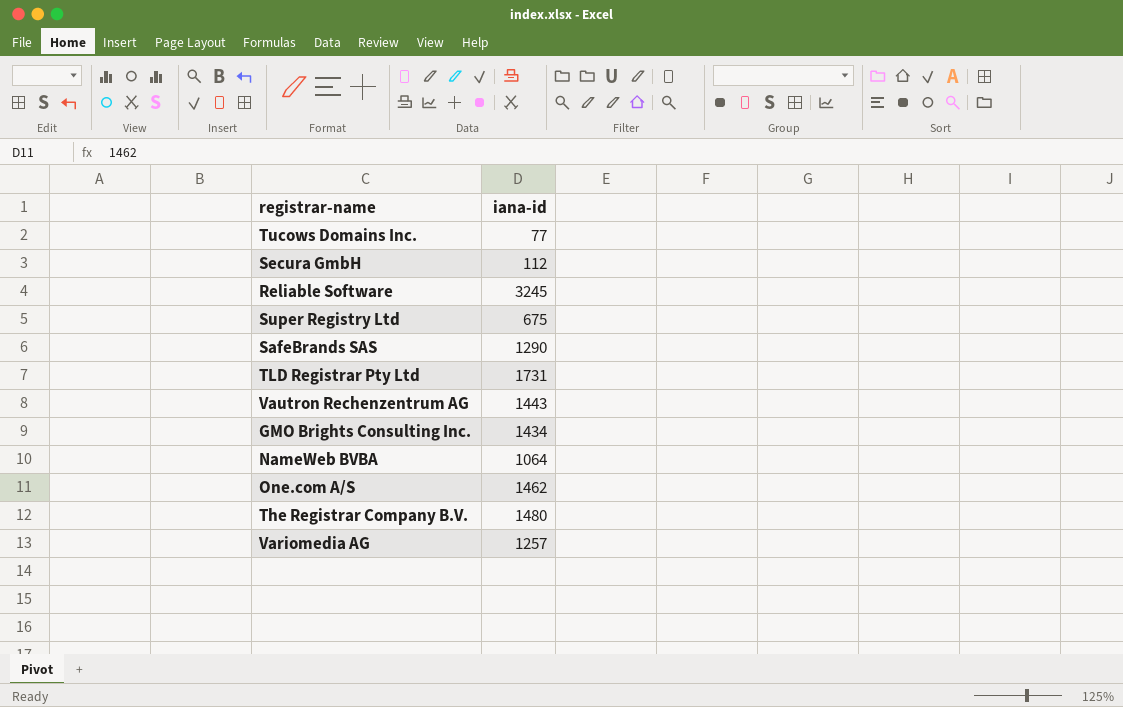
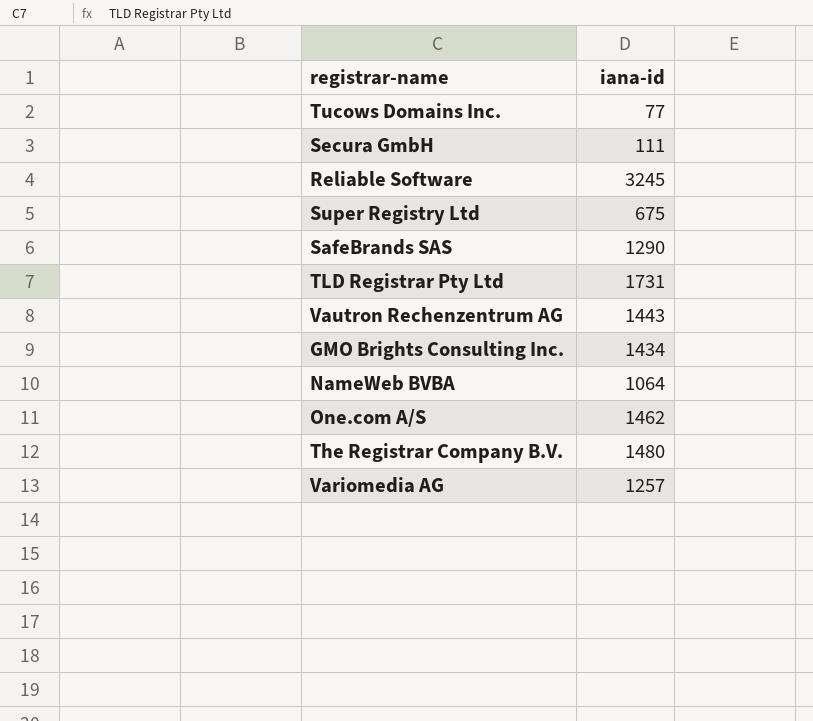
Secura GmbH | iana-id: 112 -> 111

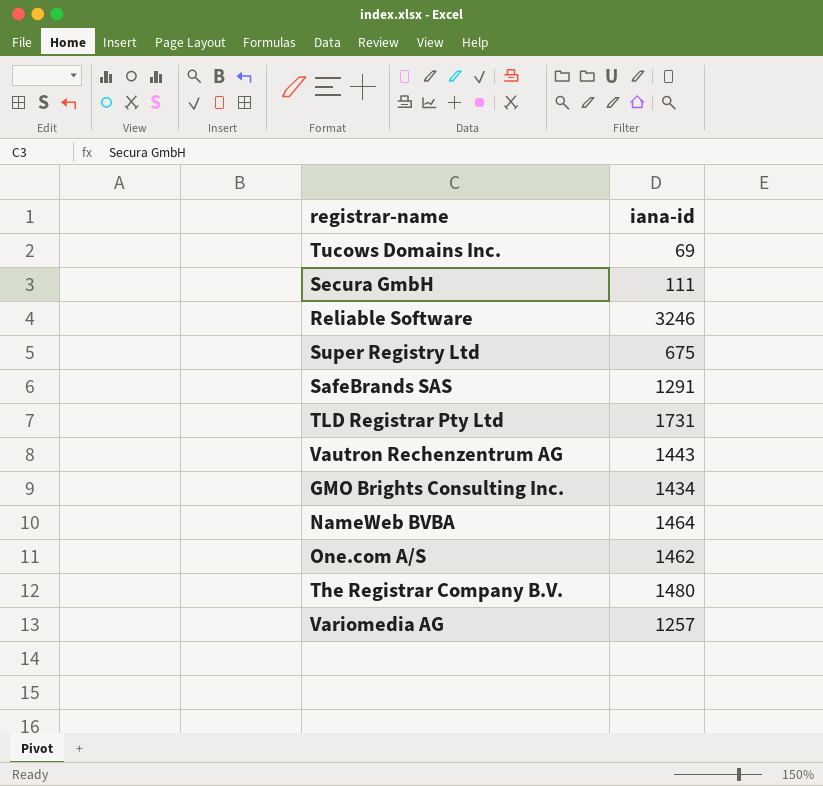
Tucows Domains Inc. | iana-id: 77 -> 69
Reliable Software | iana-id: 3245 -> 3246
SafeBrands SAS | iana-id: 1290 -> 1291
NameWeb BVBA | iana-id: 1064 -> 1464

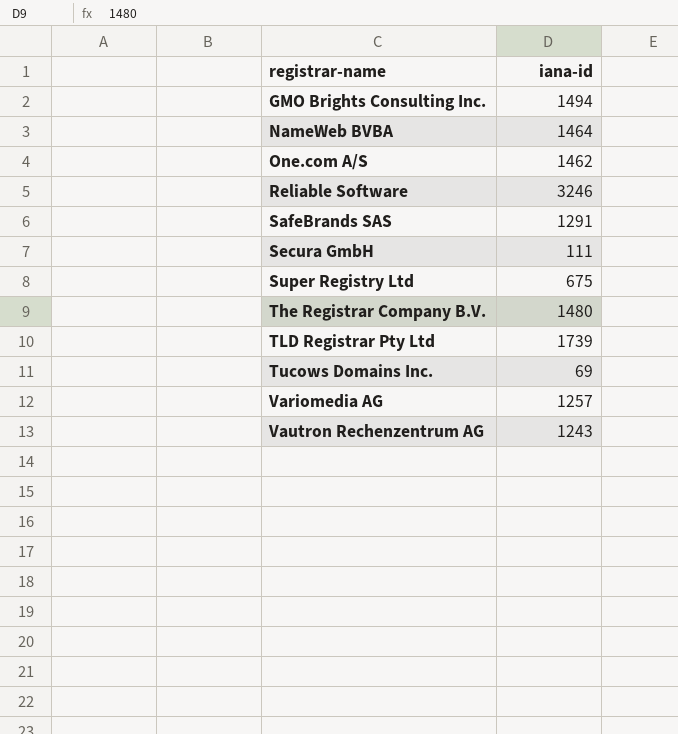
row order: none -> registrar-name ascending
GMO Brights Consulting Inc. | iana-id: 1434 -> 1494
TLD Registrar Pty Ltd | iana-id: 1731 -> 1739
Vautron Rechenzentrum AG | iana-id: 1443 -> 1243

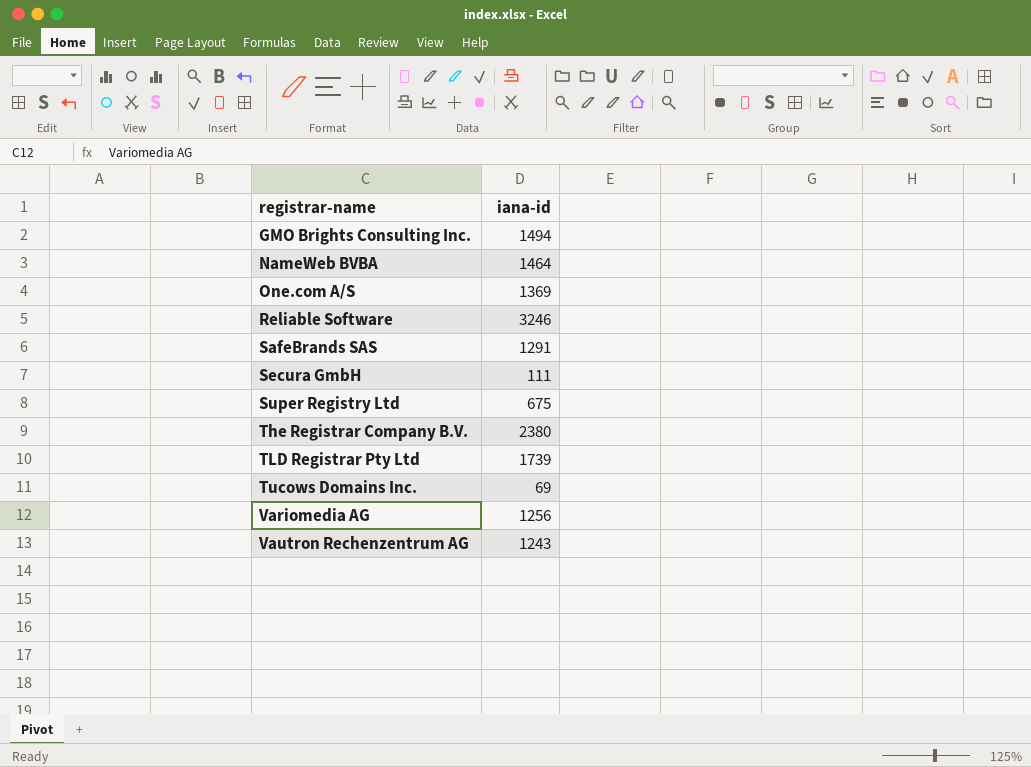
One.com A/S | iana-id: 1462 -> 1369
The Registrar Company B.V. | iana-id: 1480 -> 2380
Variomedia AG | iana-id: 1257 -> 1256

